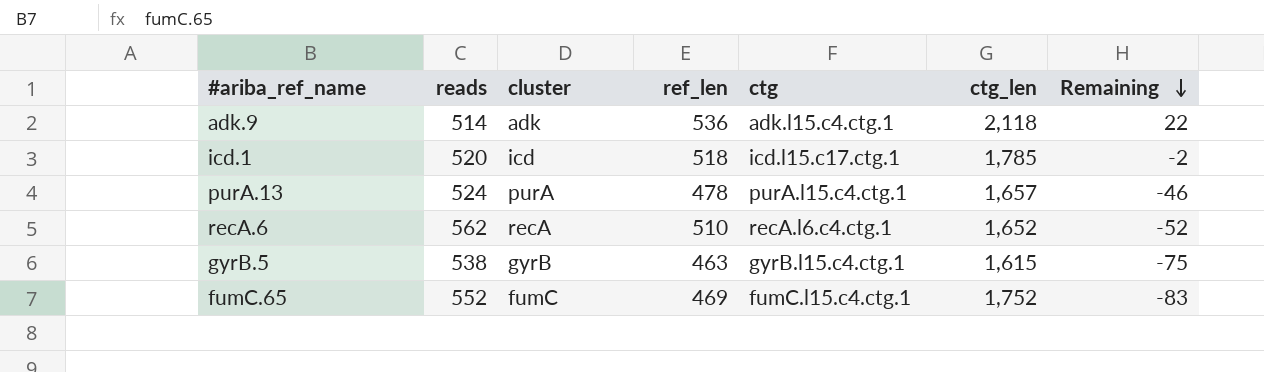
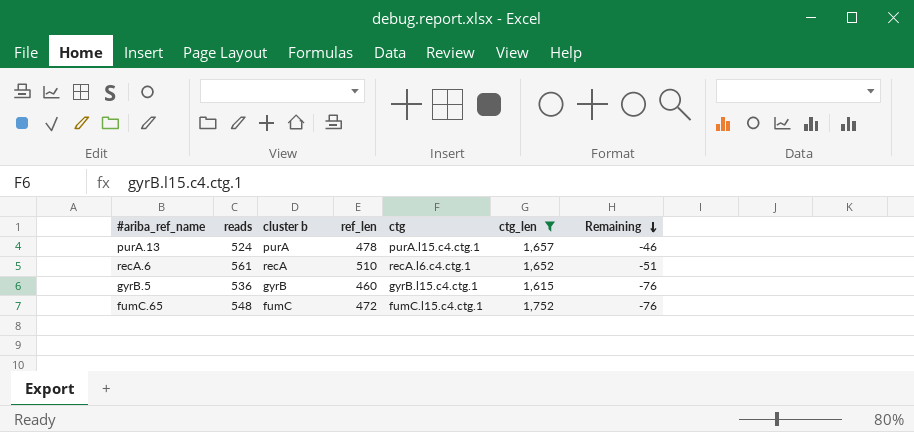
filter: none -> ctg_len <= 1,752
column name: cluster -> cluster b
recA.6 | reads: 562 -> 561
recA.6 | Remaining: -52 -> -51
gyrB.5 | reads: 538 -> 536
gyrB.5 | ref_len: 463 -> 460
gyrB.5 | Remaining: -75 -> -76
fumC.65 | reads: 552 -> 548
fumC.65 | ref_len: 469 -> 472
fumC.65 | Remaining: -83 -> -76

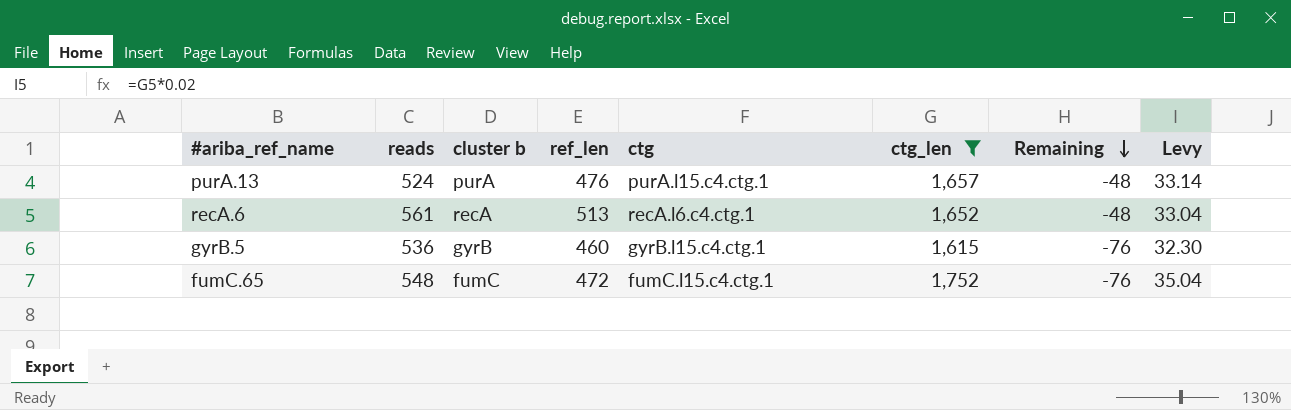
column Levy | formula: none -> [ctg_len] * 0.02
purA.13 | ref_len: 478 -> 476
purA.13 | Remaining: -46 -> -48
recA.6 | ref_len: 510 -> 513
recA.6 | Remaining: -51 -> -48

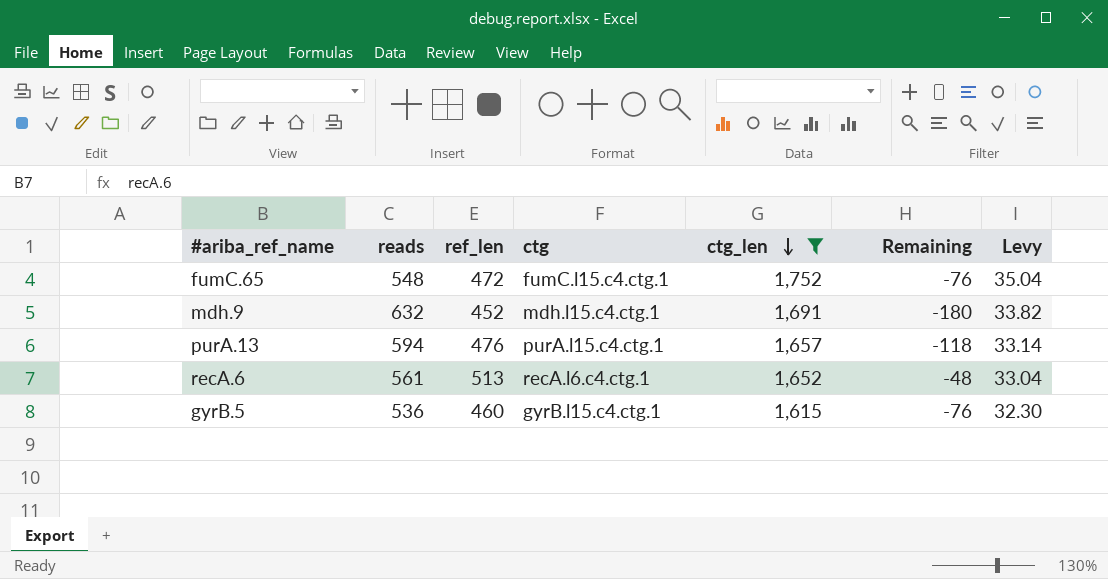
row order: Remaining descending -> ctg_len descending
column cluster b | position: 3 -> none
row mdh.9: none -> 632 | 452 | mdh.l15.c4.ctg.1 | 1,691 | -180 | 33.82
purA.13 | reads: 524 -> 594
purA.13 | Remaining: -48 -> -118

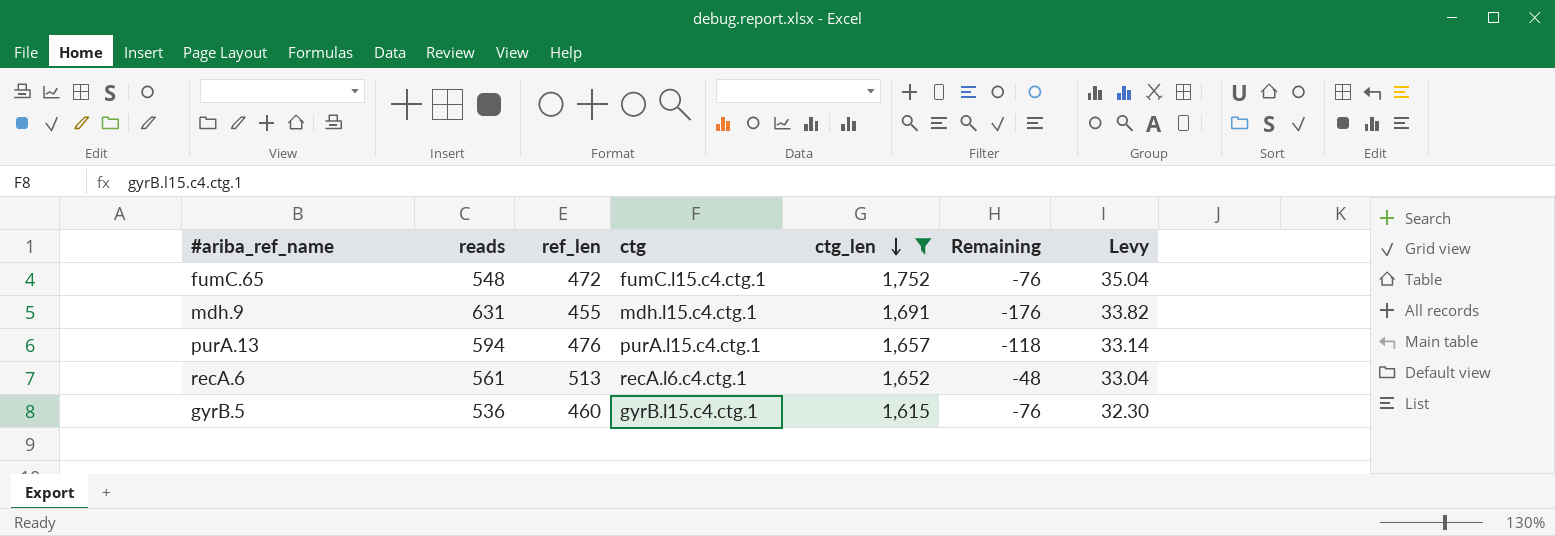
mdh.9 | reads: 632 -> 631
mdh.9 | ref_len: 452 -> 455
mdh.9 | Remaining: -180 -> -176

